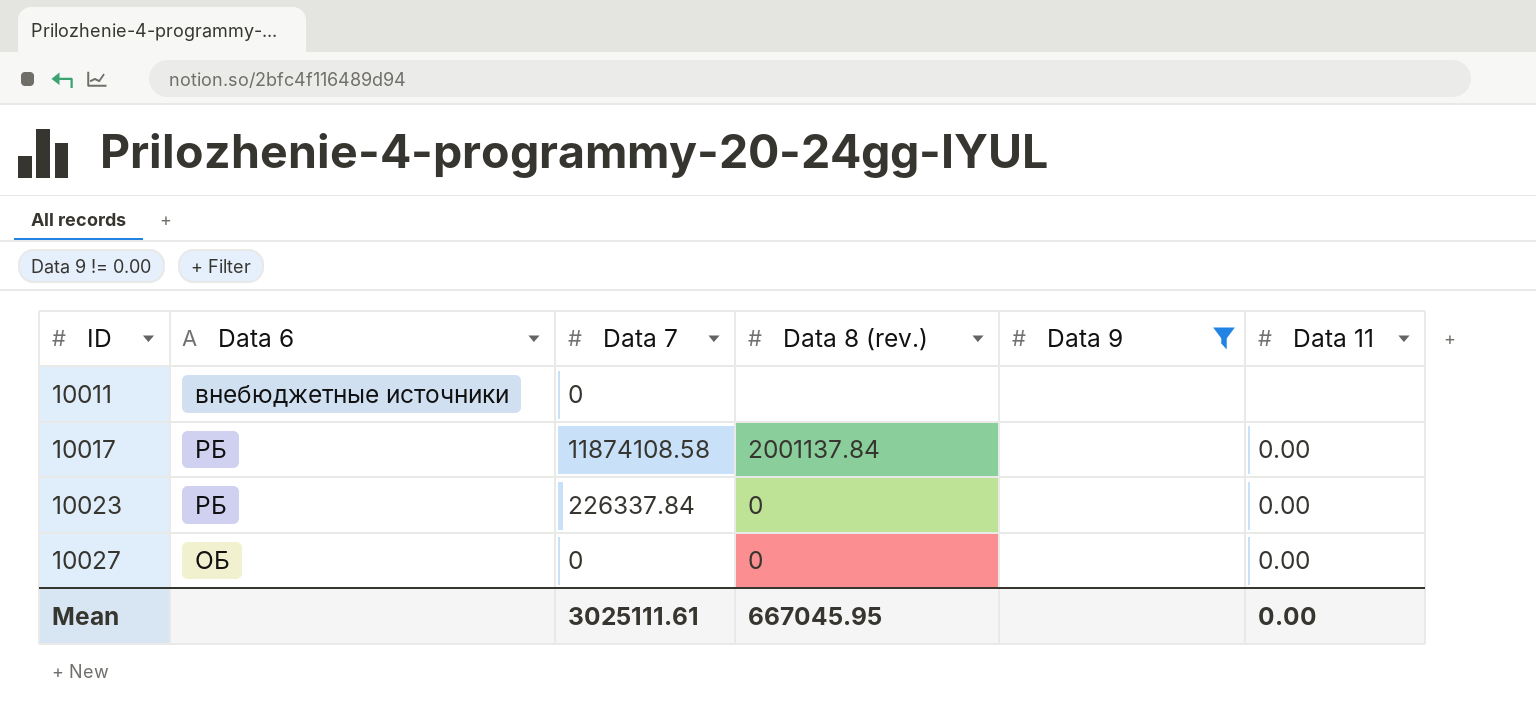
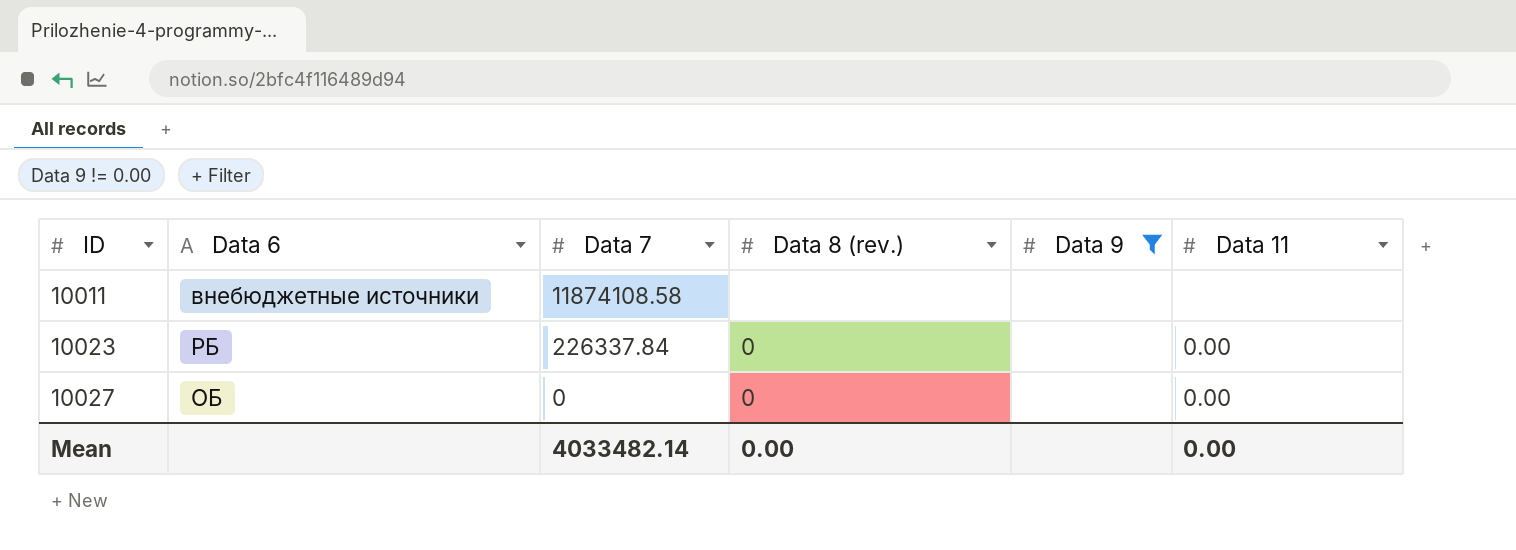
row 10017: РБ | 11874108.58 | 2001137.84 | none | 0.00 -> none
10011 | Data 7: 0 -> 11874108.58
Mean | Data 7: 3025111.61 -> 4033482.14
Mean | Data 8 (rev.): 667045.95 -> 0.00

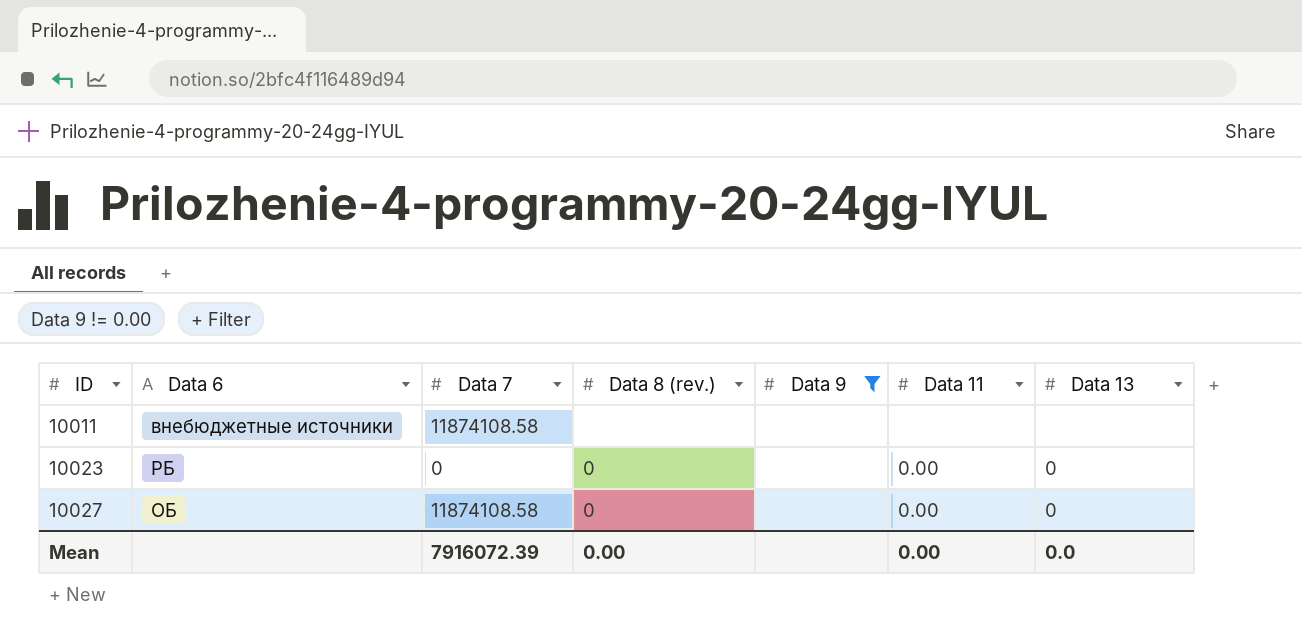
column Data 13 | position: none -> 7
10023 | Data 7: 226337.84 -> 0
10027 | Data 7: 0 -> 11874108.58
Mean | Data 7: 4033482.14 -> 7916072.39

